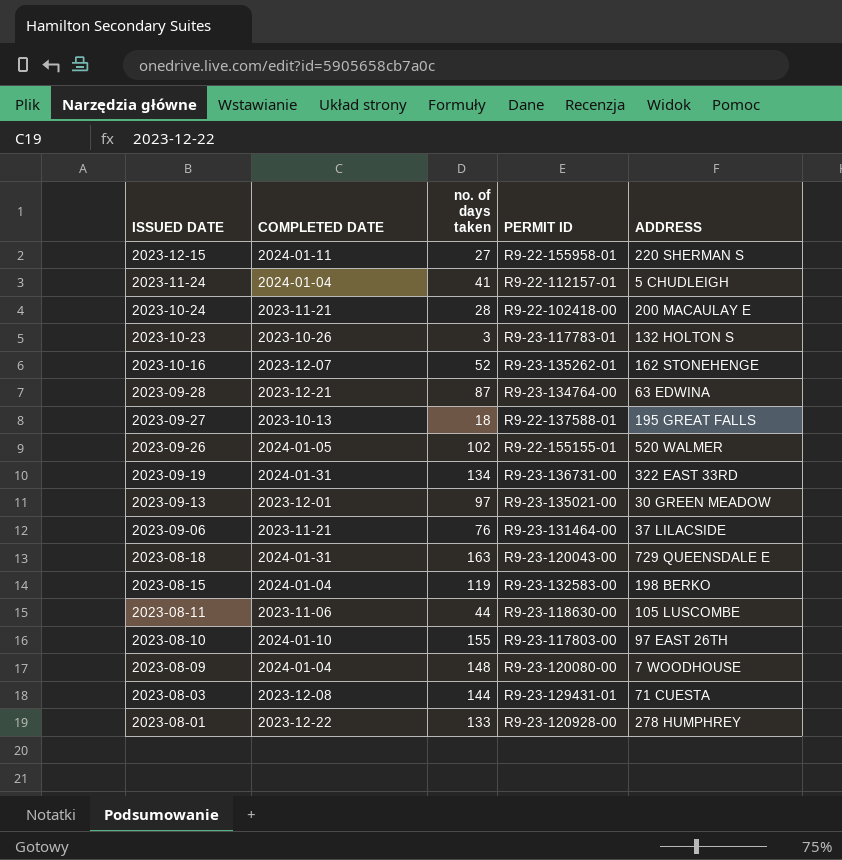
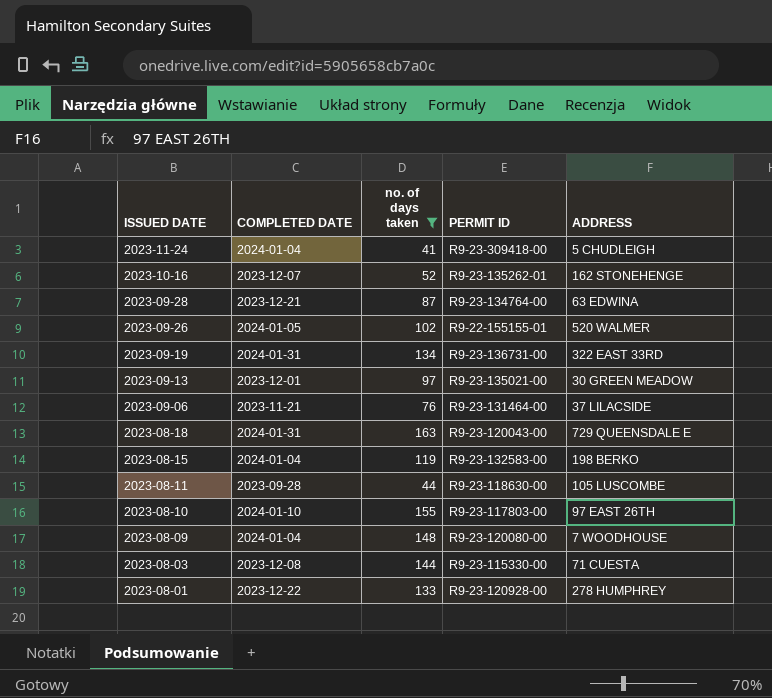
filter: none -> no. of days taken >= 41
2023-11-24 | PERMIT ID: R9-22-112157-01 -> R9-23-309418-00
2023-08-11 | COMPLETED DATE: 2023-11-06 -> 2023-09-28
2023-08-03 | PERMIT ID: R9-23-129431-01 -> R9-23-115330-00

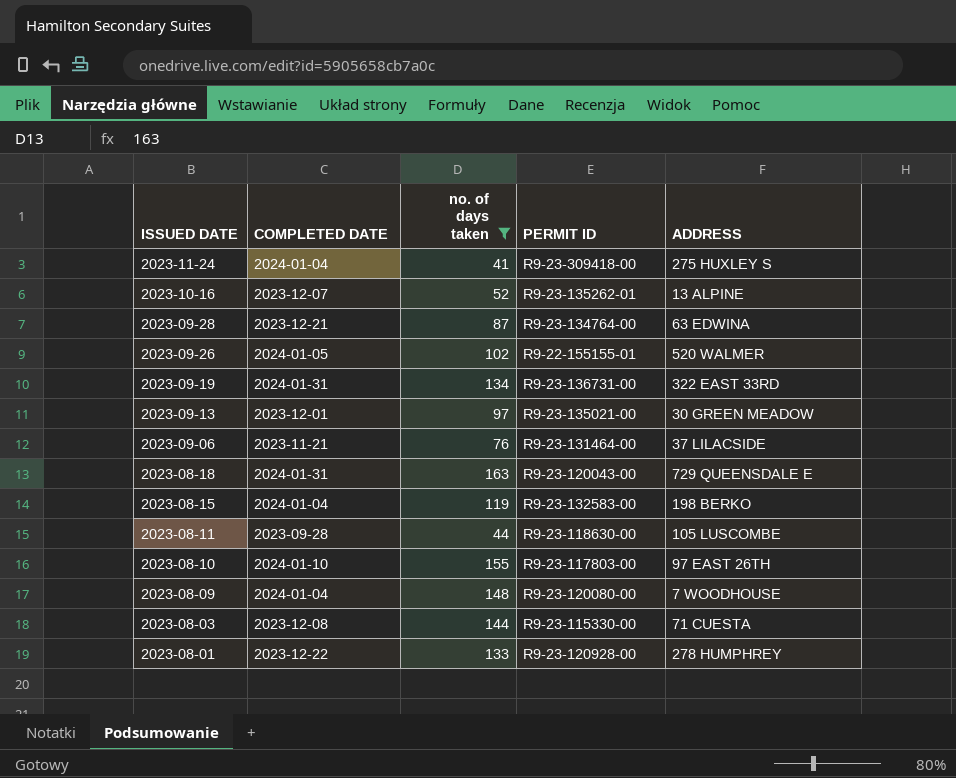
2023-11-24 | ADDRESS: 5 CHUDLEIGH -> 275 HUXLEY S
2023-10-16 | ADDRESS: 162 STONEHENGE -> 13 ALPINE

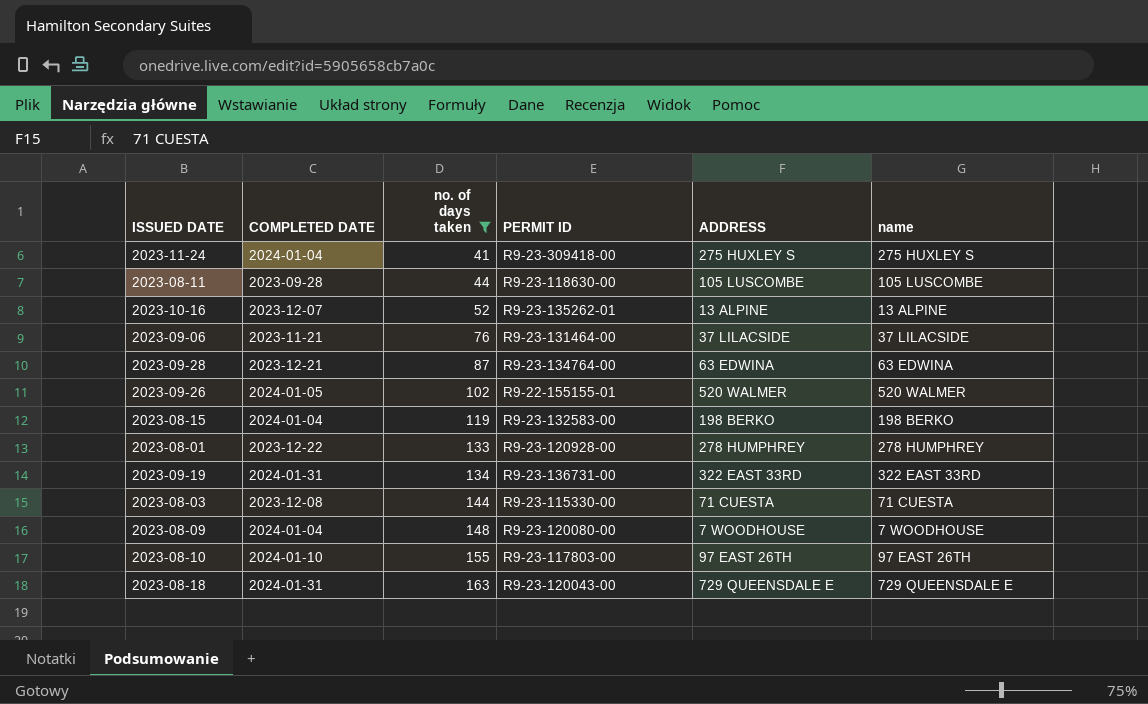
row order: ISSUED DATE descending -> no. of days taken ascending
column name | position: none -> 6
row 2023-09-13: 2023-12-01 | 97 | R9-23-135021-00 | 30 GREEN MEADOW -> none

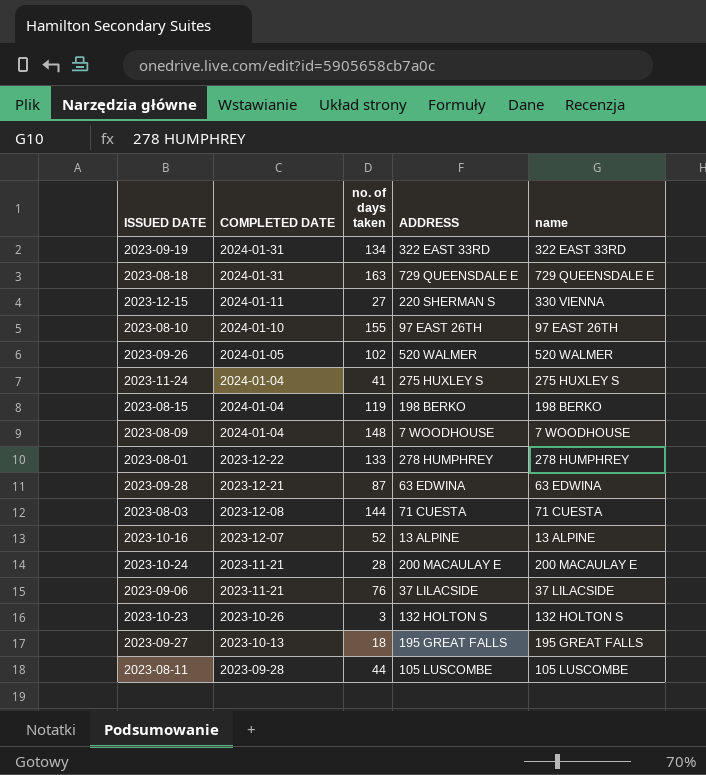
filter: no. of days taken >= 41 -> none
row order: no. of days taken ascending -> COMPLETED DATE descending
column PERMIT ID | position: 4 -> none

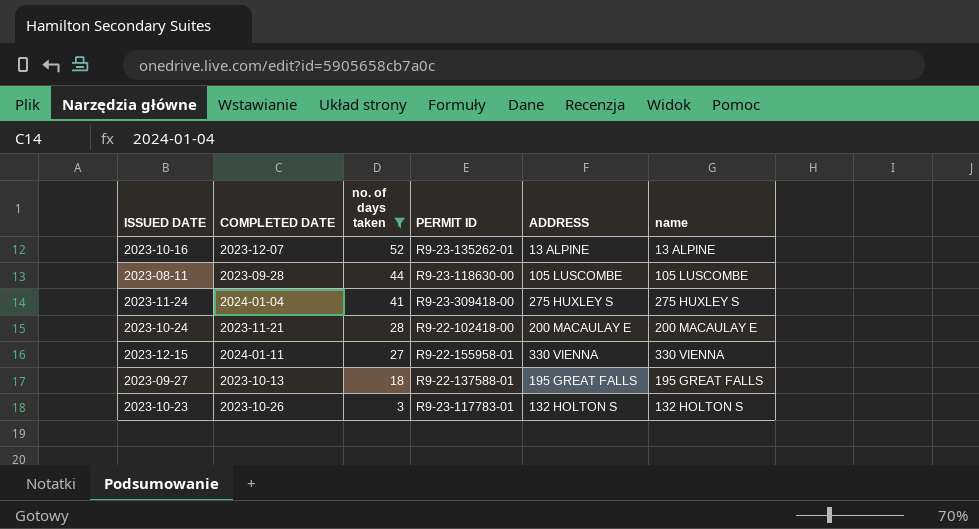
filter: none -> no. of days taken <= 52
row order: COMPLETED DATE descending -> no. of days taken descending
column PERMIT ID | position: none -> 4
2023-12-15 | ADDRESS: 220 SHERMAN S -> 330 VIENNA

